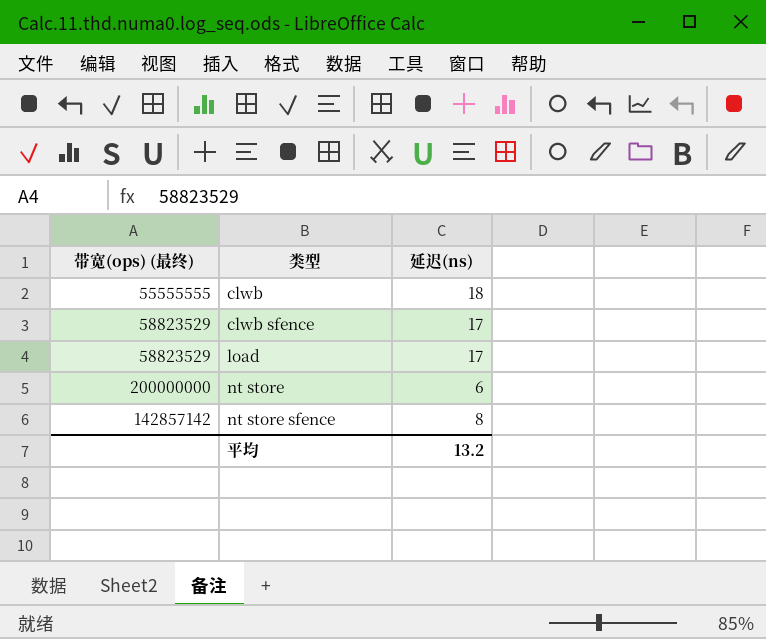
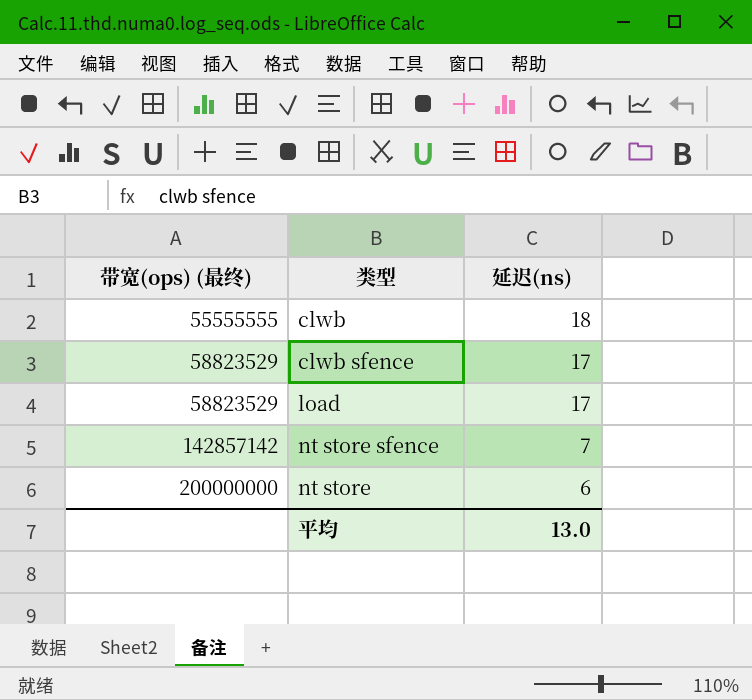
row order: 类型 ascending -> 带宽(ops) (最终) ascending
nt store sfence | 延迟(ns): 8 -> 7
平均 | 延迟(ns): 13.2 -> 13.0

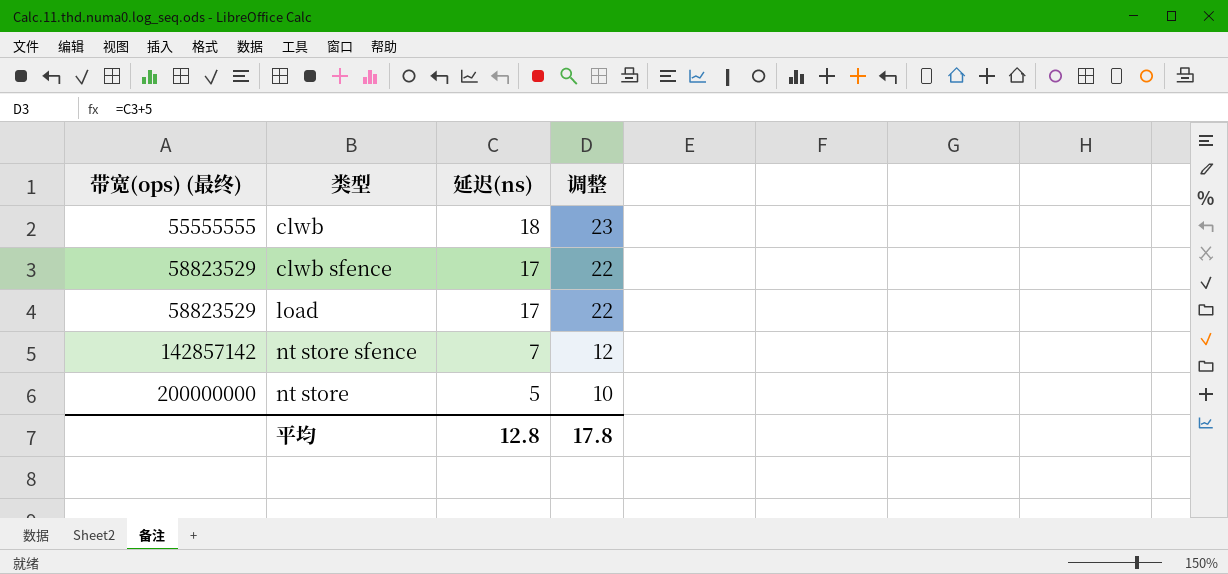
column 调整 | formula: none -> [延迟(ns)] + 5
nt store | 延迟(ns): 6 -> 5
平均 | 延迟(ns): 13.0 -> 12.8

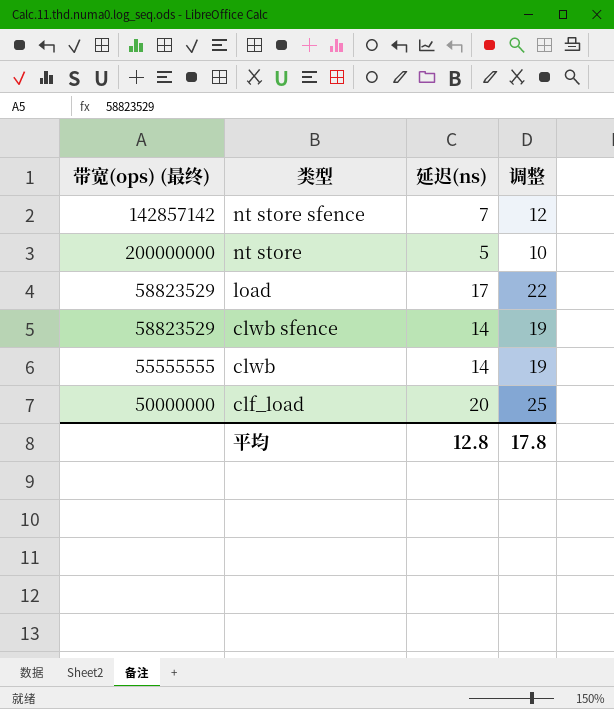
row order: 带宽(ops) (最终) ascending -> 类型 descending
clwb sfence | 延迟(ns): 17 -> 14
clwb sfence | 调整: 22 -> 19
clwb | 延迟(ns): 18 -> 14
clwb | 调整: 23 -> 19
row clf_load: none -> 50000000 | 20 | 25

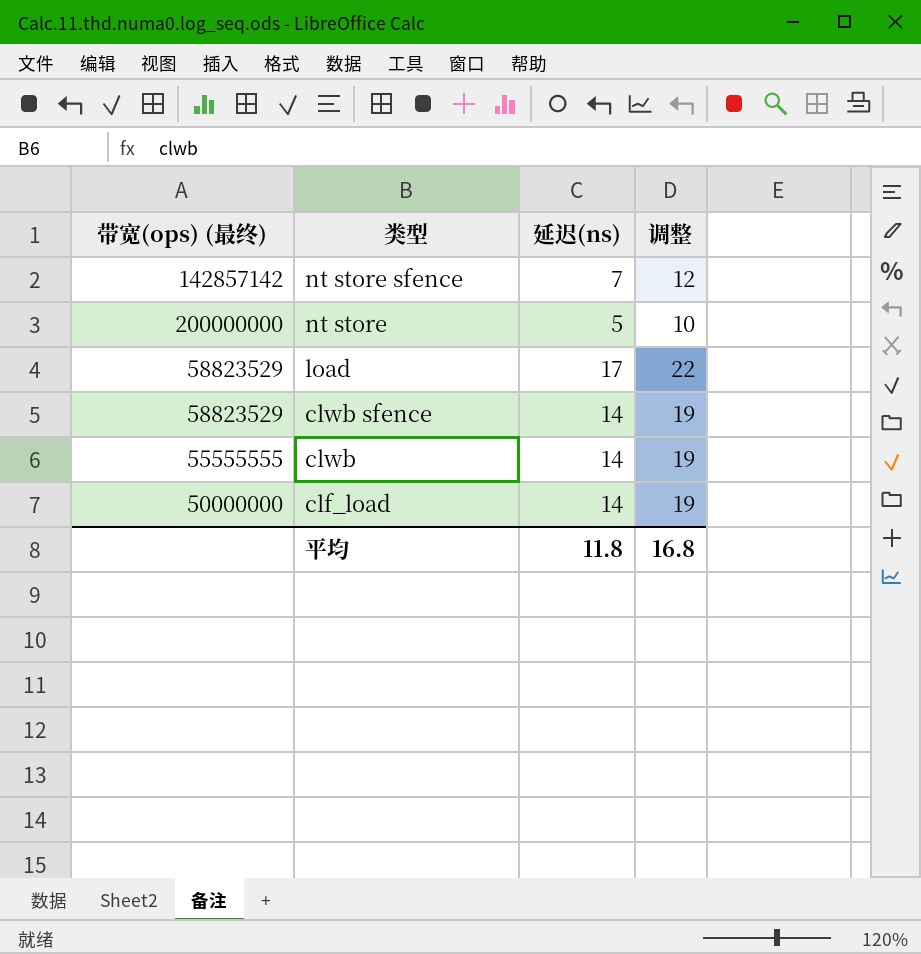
clf_load | 延迟(ns): 20 -> 14
clf_load | 调整: 25 -> 19
平均 | 延迟(ns): 12.8 -> 11.8
平均 | 调整: 17.8 -> 16.8

